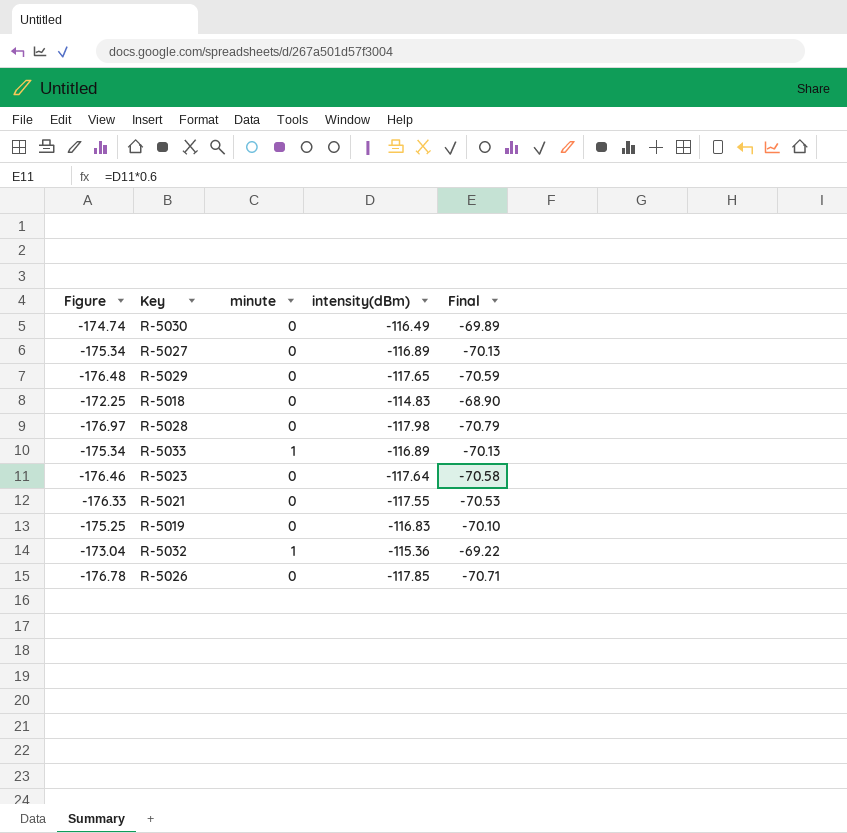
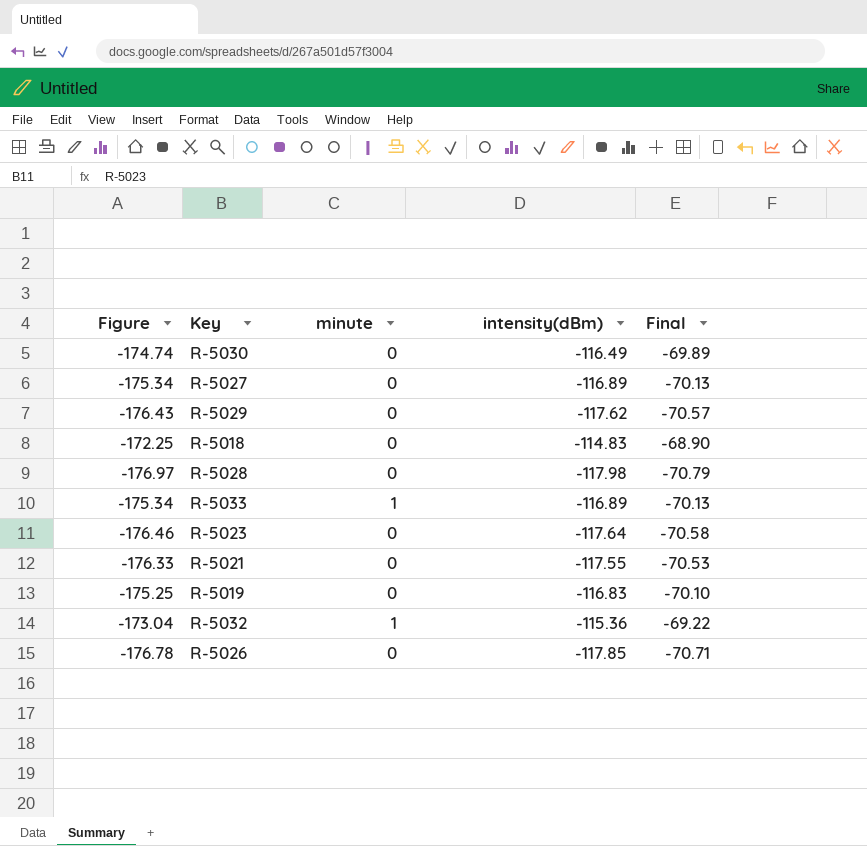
R-5029 | Figure: -176.48 -> -176.43
R-5029 | intensity(dBm): -117.65 -> -117.62
R-5029 | Final: -70.59 -> -70.57

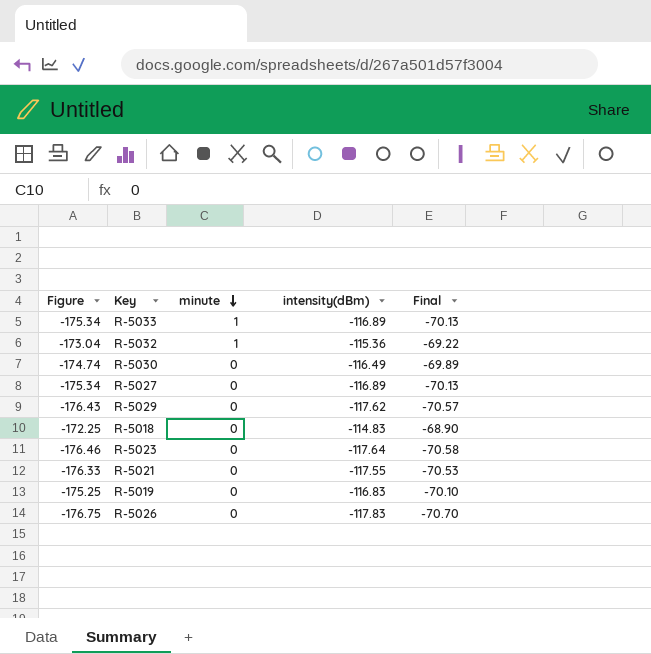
row order: none -> minute descending
row R-5028: -176.97 | 0 | -117.98 | -70.79 -> none
R-5026 | Figure: -176.78 -> -176.75
R-5026 | intensity(dBm): -117.85 -> -117.83
R-5026 | Final: -70.71 -> -70.70

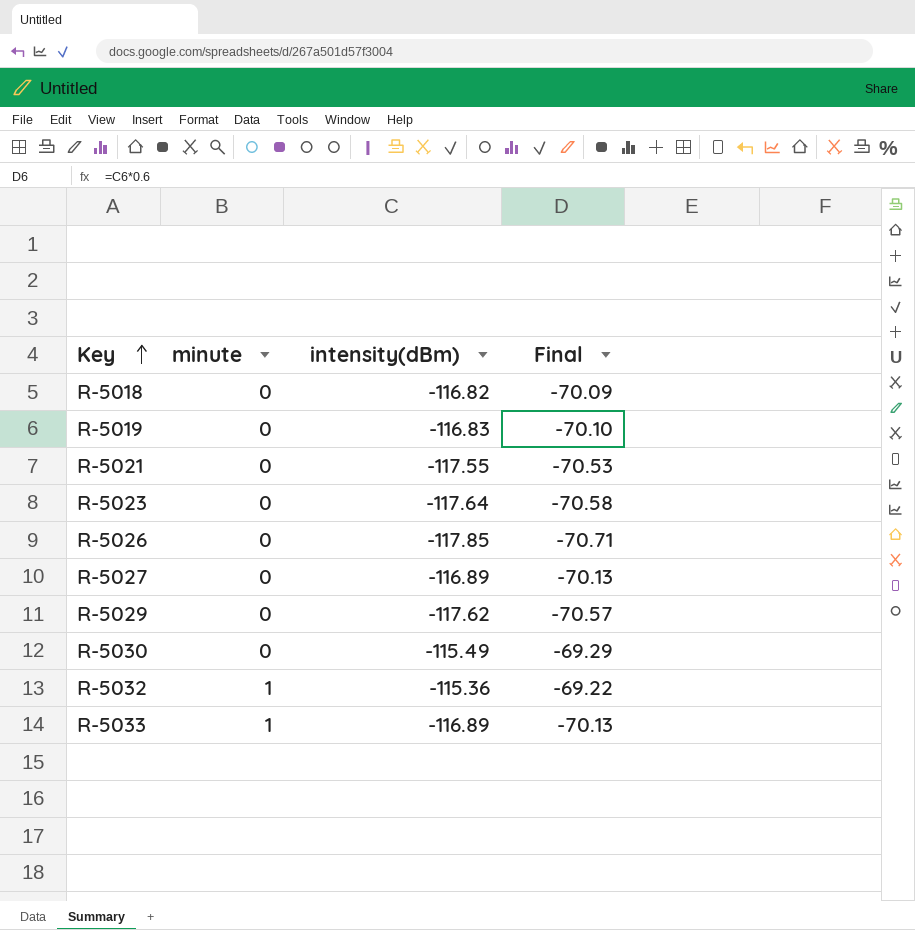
row order: minute descending -> Key ascending
column Figure | formula: [intensity(dBm)] * 1.5 -> none
R-5018 | intensity(dBm): -114.83 -> -116.82
R-5018 | Final: -68.90 -> -70.09
R-5026 | intensity(dBm): -117.83 -> -117.85
R-5026 | Final: -70.70 -> -70.71
R-5030 | intensity(dBm): -116.49 -> -115.49
R-5030 | Final: -69.89 -> -69.29

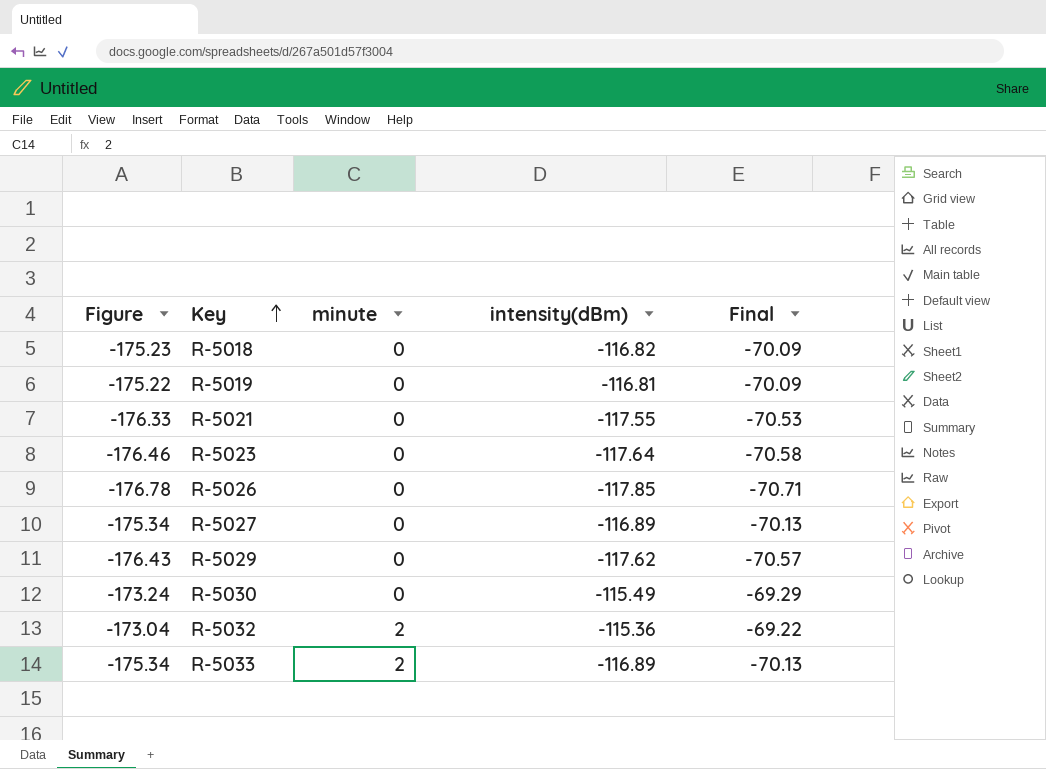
column Figure | formula: none -> [intensity(dBm)] * 1.5
R-5019 | intensity(dBm): -116.83 -> -116.81
R-5019 | Final: -70.10 -> -70.09
R-5032 | minute: 1 -> 2
R-5033 | minute: 1 -> 2

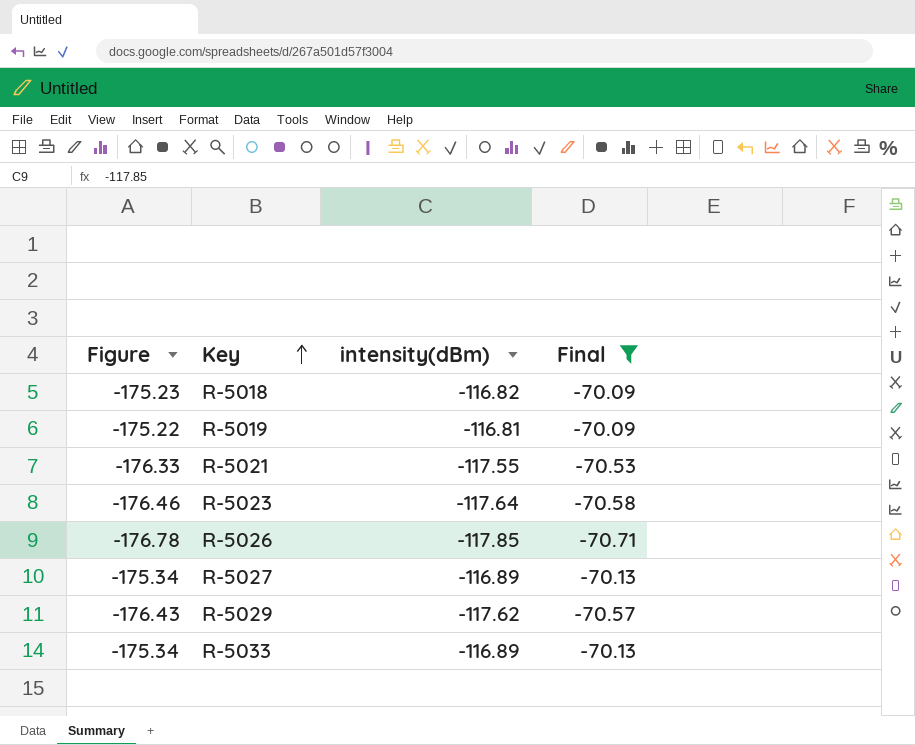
filter: none -> Final <= -70.09
column minute | position: 3 -> none

